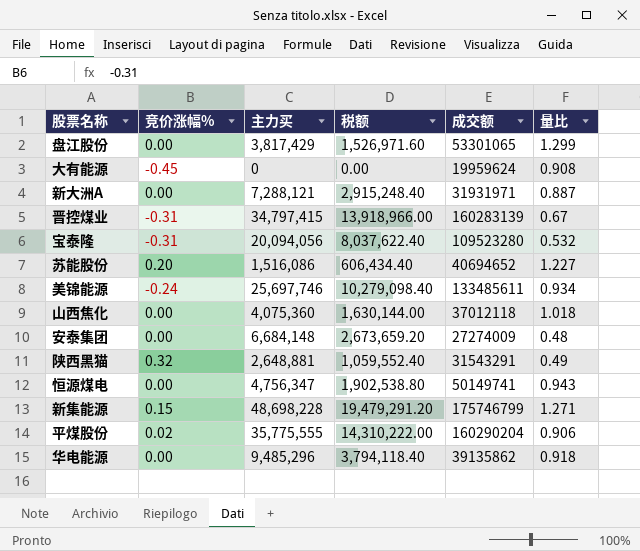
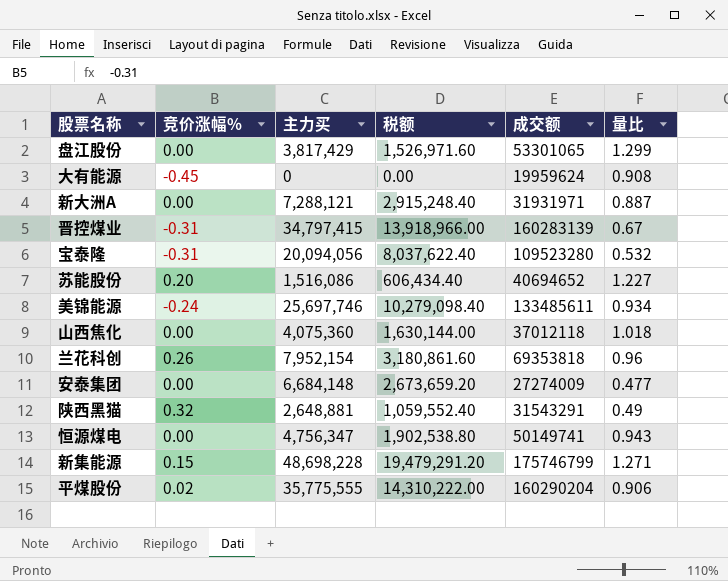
row 华电能源: 0.00 | 9,485,296 | 3,794,118.40 | 39135862 | 0.918 -> none
row 兰花科创: none -> 0.26 | 7,952,154 | 3,180,861.60 | 69353818 | 0.96
安泰集团 | 量比: 0.48 -> 0.477

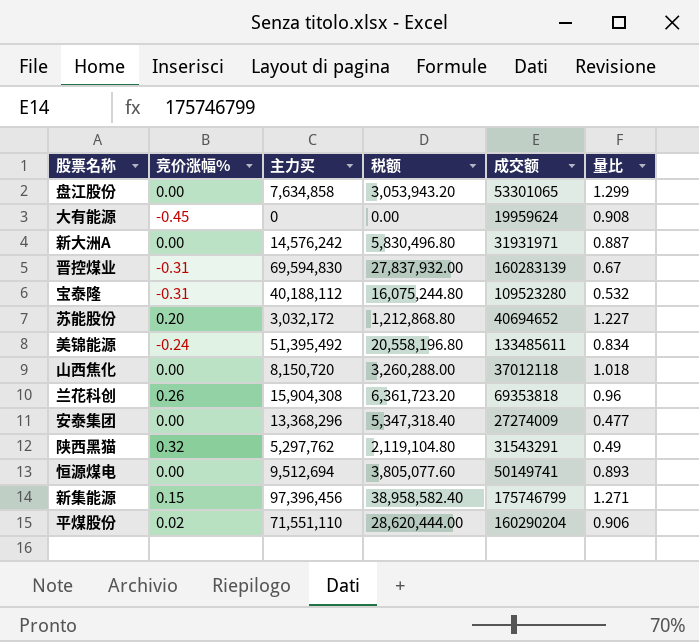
盘江股份 | 主力买: 3,817,429 -> 7,634,858
盘江股份 | 税额: 1,526,971.60 -> 3,053,943.20
新大洲A | 主力买: 7,288,121 -> 14,576,242
新大洲A | 税额: 2,915,248.40 -> 5,830,496.80
晋控煤业 | 主力买: 34,797,415 -> 69,594,830
晋控煤业 | 税额: 13,918,966.00 -> 27,837,932.00
宝泰隆 | 主力买: 20,094,056 -> 40,188,112
宝泰隆 | 税额: 8,037,622.40 -> 16,075,244.80
苏能股份 | 主力买: 1,516,086 -> 3,032,172
苏能股份 | 税额: 606,434.40 -> 1,212,868.80
美锦能源 | 主力买: 25,697,746 -> 51,395,492
美锦能源 | 税额: 10,279,098.40 -> 20,558,196.80
美锦能源 | 量比: 0.934 -> 0.834
山西焦化 | 主力买: 4,075,360 -> 8,150,720
山西焦化 | 税额: 1,630,144.00 -> 3,260,288.00
兰花科创 | 主力买: 7,952,154 -> 15,904,308
兰花科创 | 税额: 3,180,861.60 -> 6,361,723.20
安泰集团 | 主力买: 6,684,148 -> 13,368,296
安泰集团 | 税额: 2,673,659.20 -> 5,347,318.40
陕西黑猫 | 主力买: 2,648,881 -> 5,297,762
陕西黑猫 | 税额: 1,059,552.40 -> 2,119,104.80
恒源煤电 | 主力买: 4,756,347 -> 9,512,694
恒源煤电 | 税额: 1,902,538.80 -> 3,805,077.60
恒源煤电 | 量比: 0.943 -> 0.893
新集能源 | 主力买: 48,698,228 -> 97,396,456
新集能源 | 税额: 19,479,291.20 -> 38,958,582.40
平煤股份 | 主力买: 35,775,555 -> 71,551,110
平煤股份 | 税额: 14,310,222.00 -> 28,620,444.00

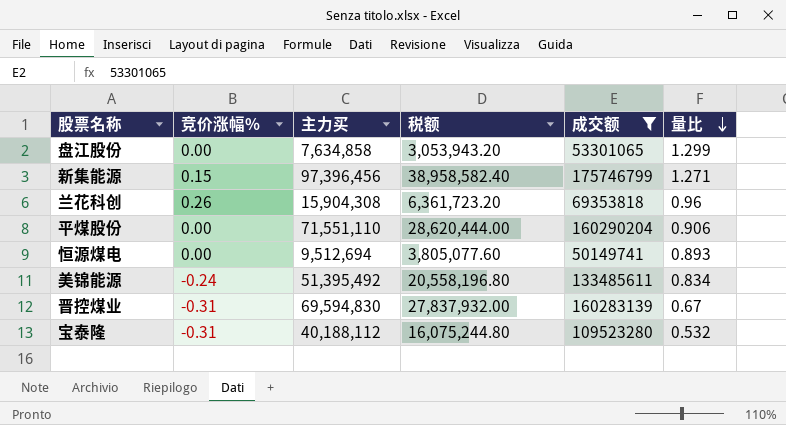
filter: none -> 成交额 >= 50149741
row order: none -> 量比 descending
平煤股份 | 竞价涨幅%: 0.02 -> 0.00

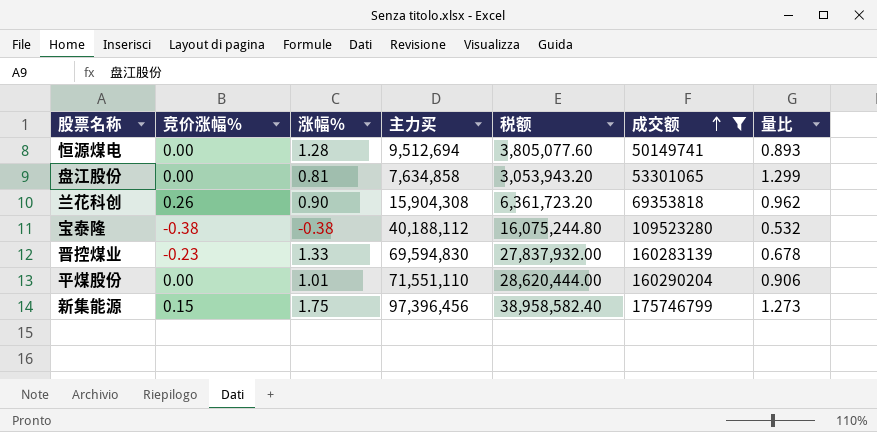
row order: 量比 descending -> 成交额 ascending
column 涨幅% | position: none -> 3
row 美锦能源: -0.24 | 51,395,492 | 20,558,196.80 | 133485611 | 0.834 -> none
兰花科创 | 量比: 0.96 -> 0.962
宝泰隆 | 竞价涨幅%: -0.31 -> -0.38
晋控煤业 | 竞价涨幅%: -0.31 -> -0.23
晋控煤业 | 量比: 0.67 -> 0.678
新集能源 | 量比: 1.271 -> 1.273

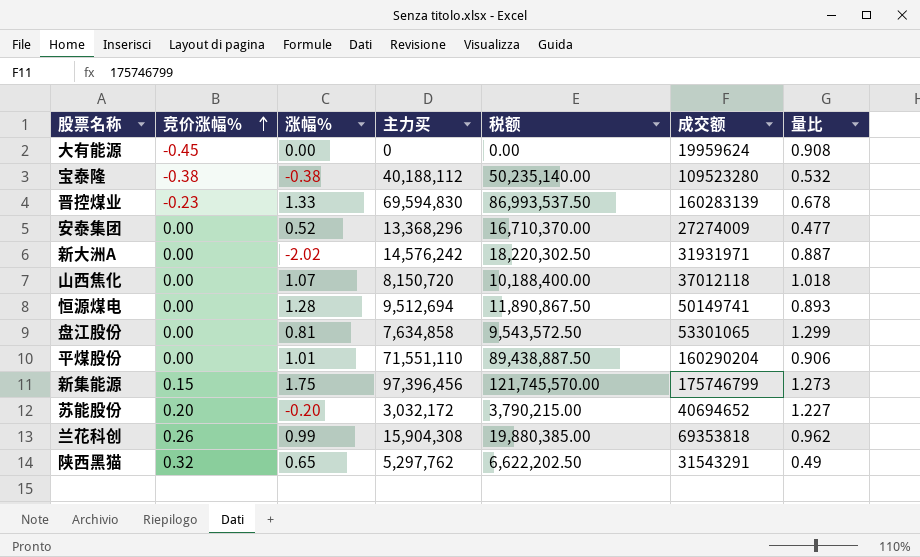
filter: 成交额 >= 50149741 -> none
row order: 成交额 ascending -> 竞价涨幅% ascending
column 税额 | formula: [主力买] * 0.4 -> [主力买] * 1.25
兰花科创 | 涨幅%: 0.90 -> 0.99

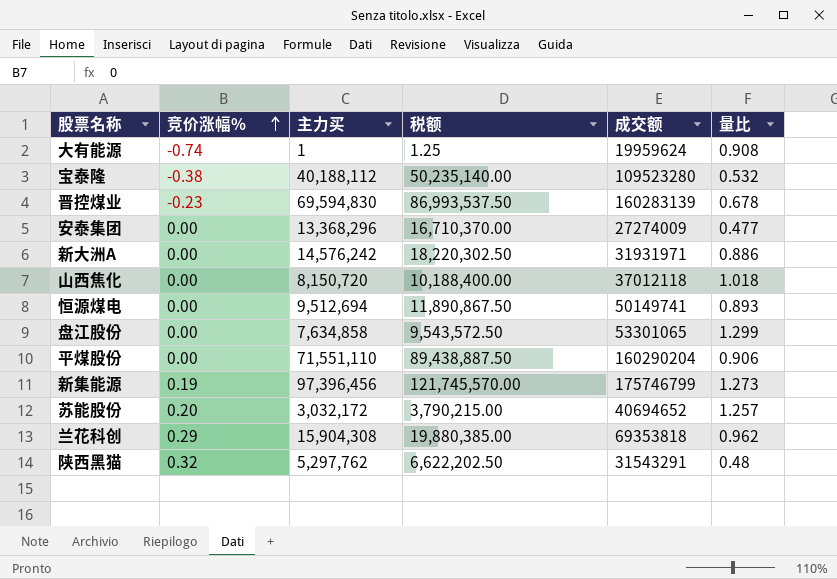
column 涨幅% | position: 3 -> none
大有能源 | 竞价涨幅%: -0.45 -> -0.74
大有能源 | 主力买: 0 -> 1
大有能源 | 税额: 0.00 -> 1.25
新大洲A | 量比: 0.887 -> 0.886
新集能源 | 竞价涨幅%: 0.15 -> 0.19
苏能股份 | 量比: 1.227 -> 1.257
兰花科创 | 竞价涨幅%: 0.26 -> 0.29
陕西黑猫 | 量比: 0.49 -> 0.48

